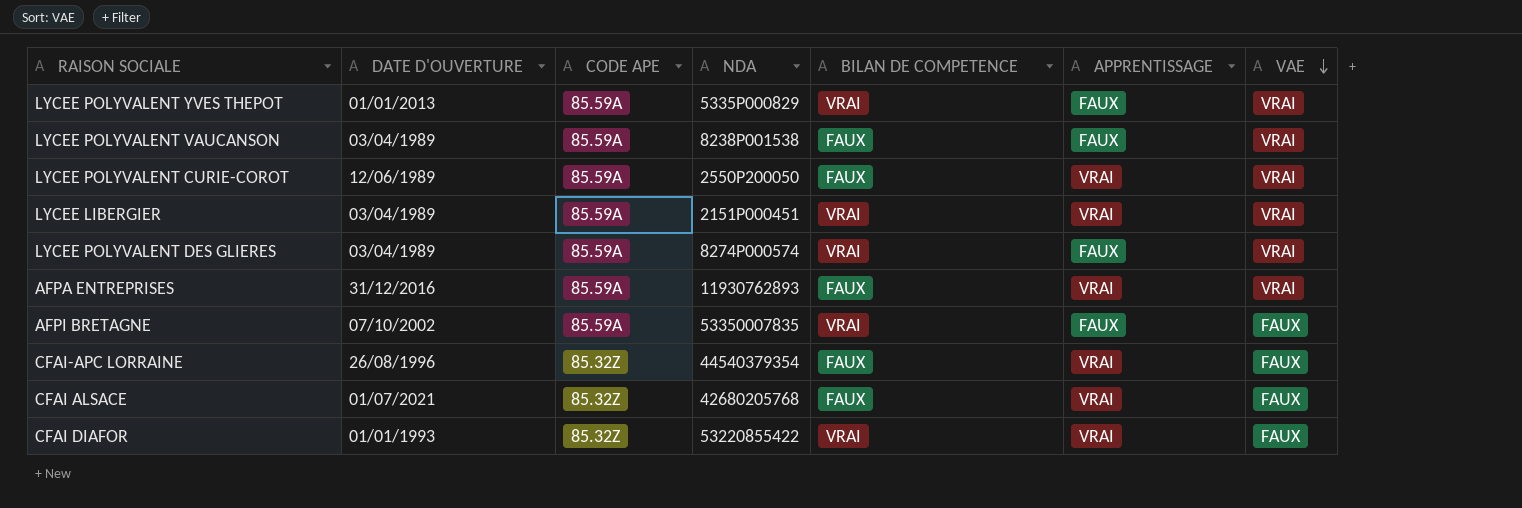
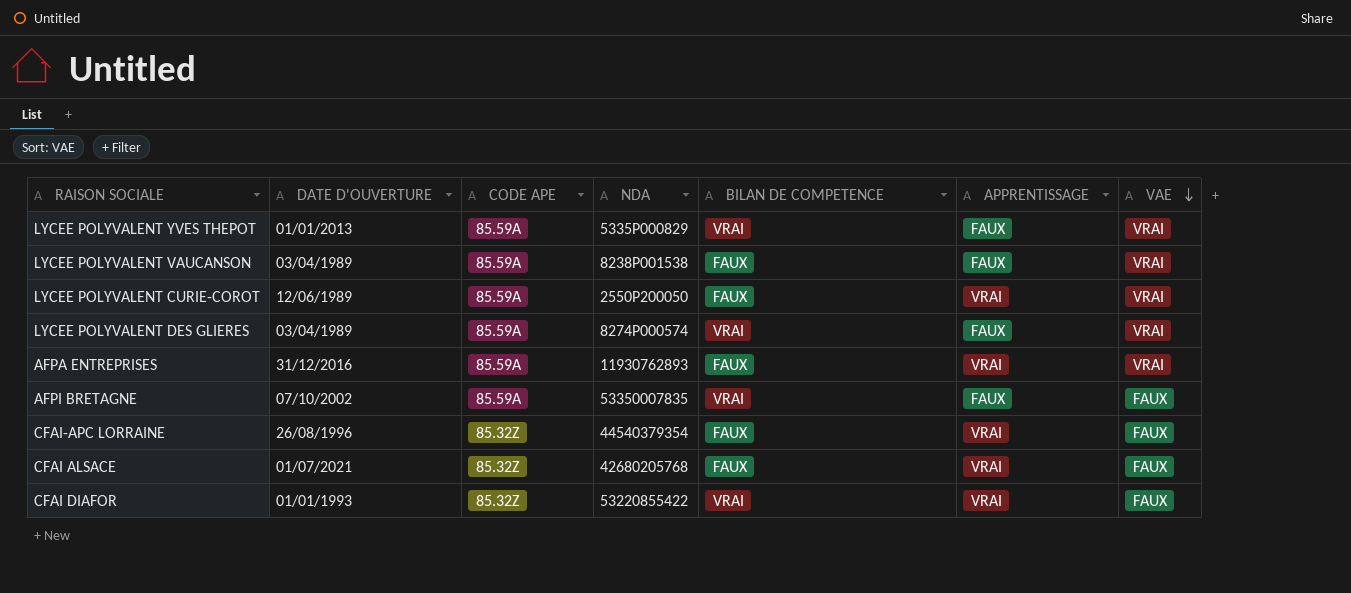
row LYCEE LIBERGIER: 03/04/1989 | 85.59A | 2151P000451 | VRAI | VRAI | VRAI -> none

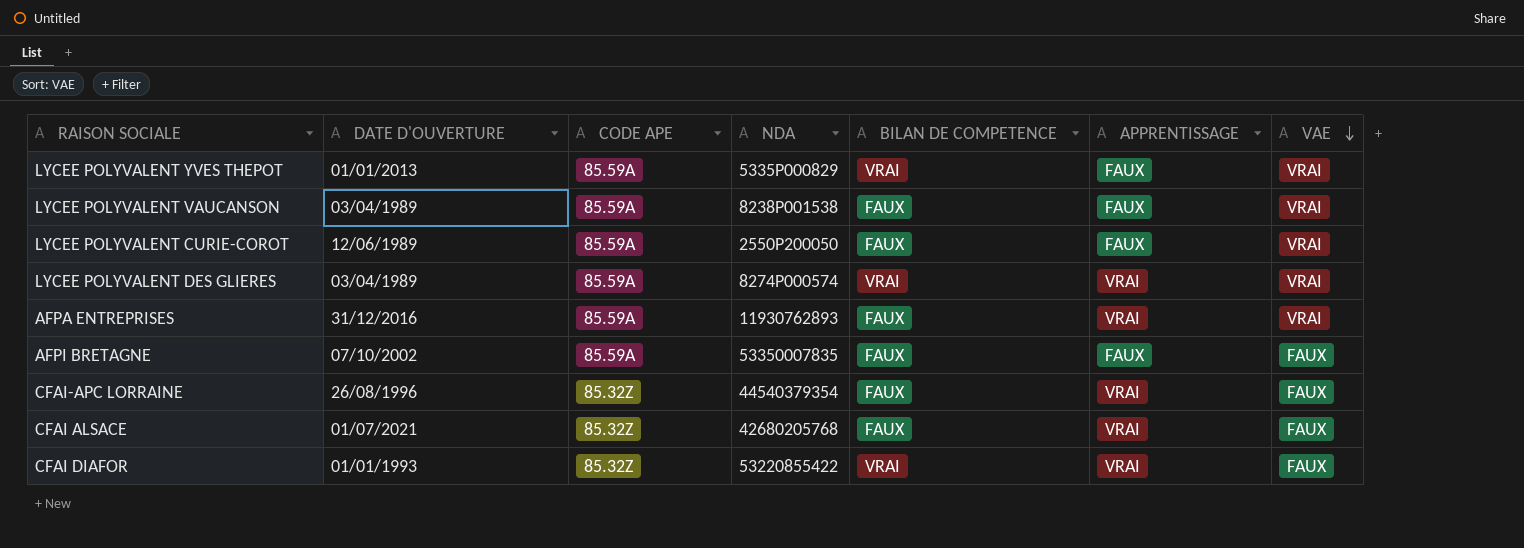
LYCEE POLYVALENT CURIE-COROT | APPRENTISSAGE: VRAI -> FAUX
LYCEE POLYVALENT DES GLIERES | APPRENTISSAGE: FAUX -> VRAI
AFPI BRETAGNE | BILAN DE COMPETENCE: VRAI -> FAUX

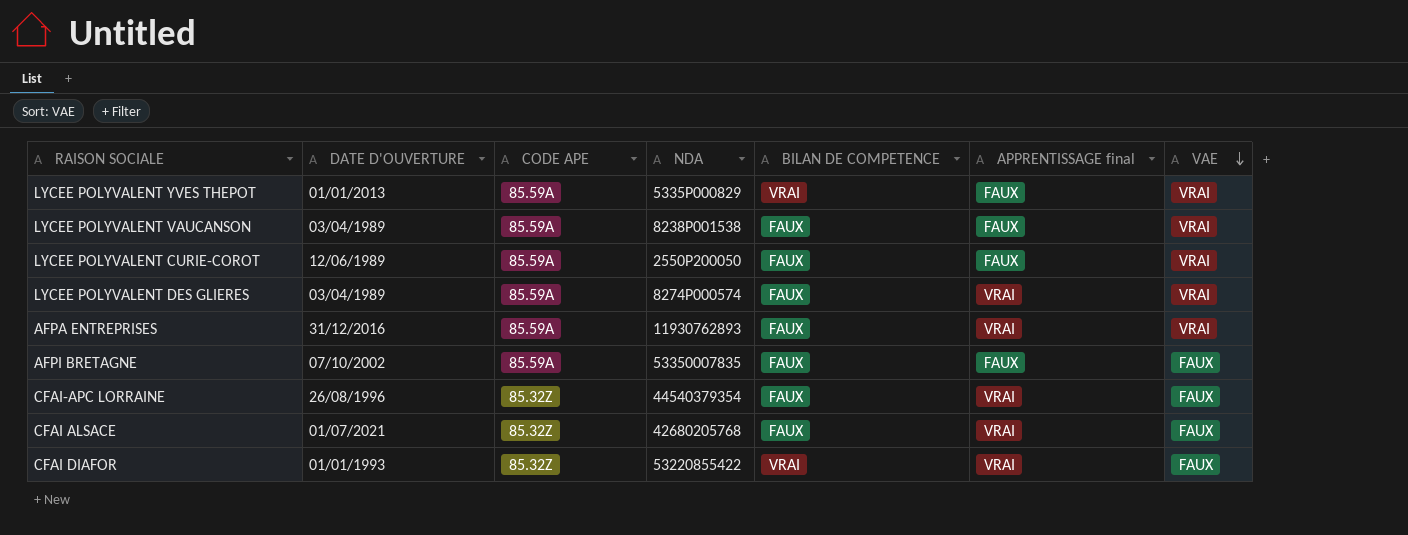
column name: APPRENTISSAGE -> APPRENTISSAGE final
LYCEE POLYVALENT DES GLIERES | BILAN DE COMPETENCE: VRAI -> FAUX

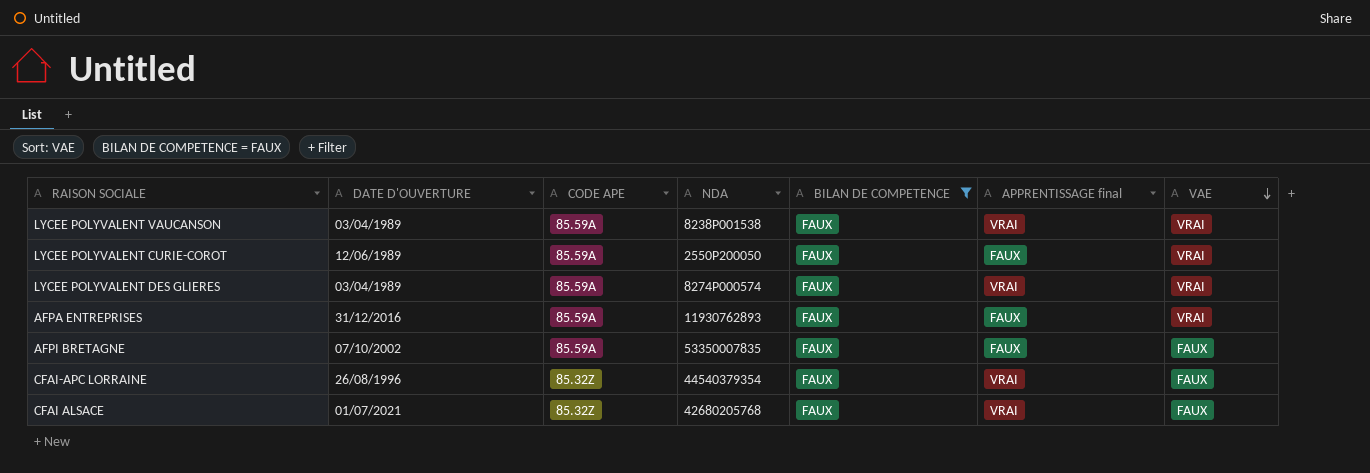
filter: none -> BILAN DE COMPETENCE = FAUX
LYCEE POLYVALENT VAUCANSON | APPRENTISSAGE final: FAUX -> VRAI
AFPA ENTREPRISES | APPRENTISSAGE final: VRAI -> FAUX

